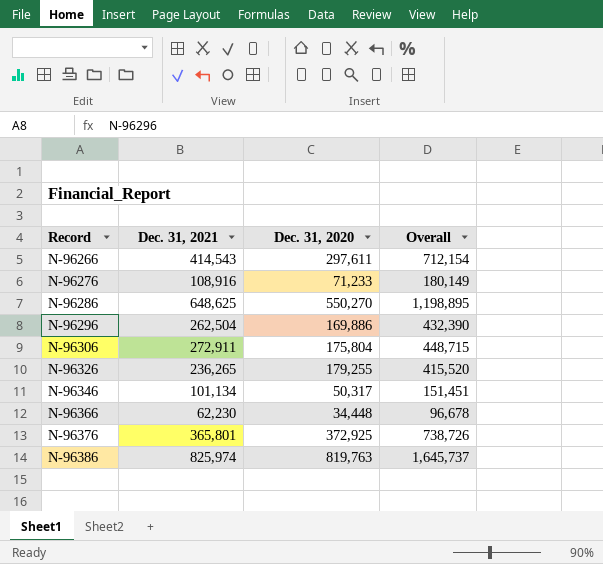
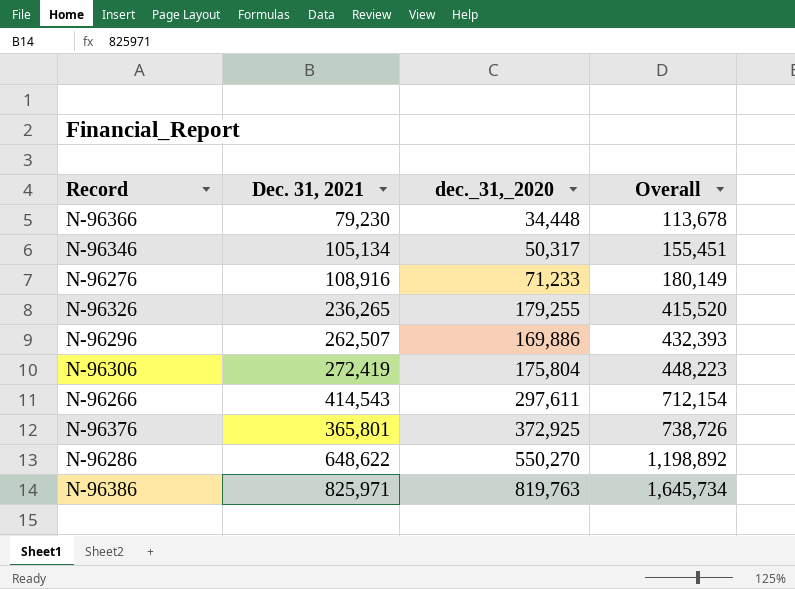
row order: Record ascending -> Overall ascending
column name: Dec. 31, 2020 -> dec._31,_2020
N-96366 | Dec. 31, 2021: 62,230 -> 79,230
N-96366 | Overall: 96,678 -> 113,678
N-96346 | Dec. 31, 2021: 101,134 -> 105,134
N-96346 | Overall: 151,451 -> 155,451
N-96296 | Dec. 31, 2021: 262,504 -> 262,507
N-96296 | Overall: 432,390 -> 432,393
N-96306 | Dec. 31, 2021: 272,911 -> 272,419
N-96306 | Overall: 448,715 -> 448,223
N-96286 | Dec. 31, 2021: 648,625 -> 648,622
N-96286 | Overall: 1,198,895 -> 1,198,892
N-96386 | Dec. 31, 2021: 825,974 -> 825,971
N-96386 | Overall: 1,645,737 -> 1,645,734

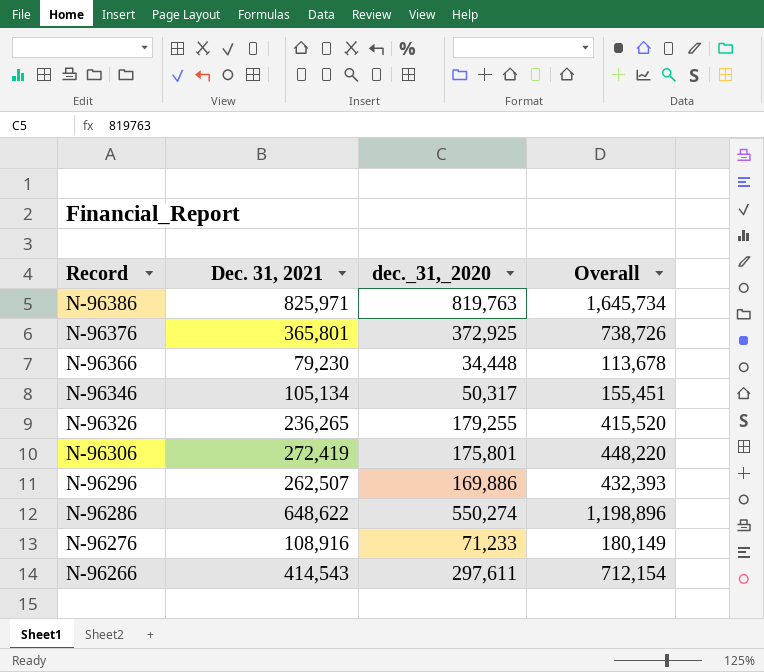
row order: Overall ascending -> Record descending
N-96306 | dec._31,_2020: 175,804 -> 175,801
N-96306 | Overall: 448,223 -> 448,220
N-96286 | dec._31,_2020: 550,270 -> 550,274
N-96286 | Overall: 1,198,892 -> 1,198,896

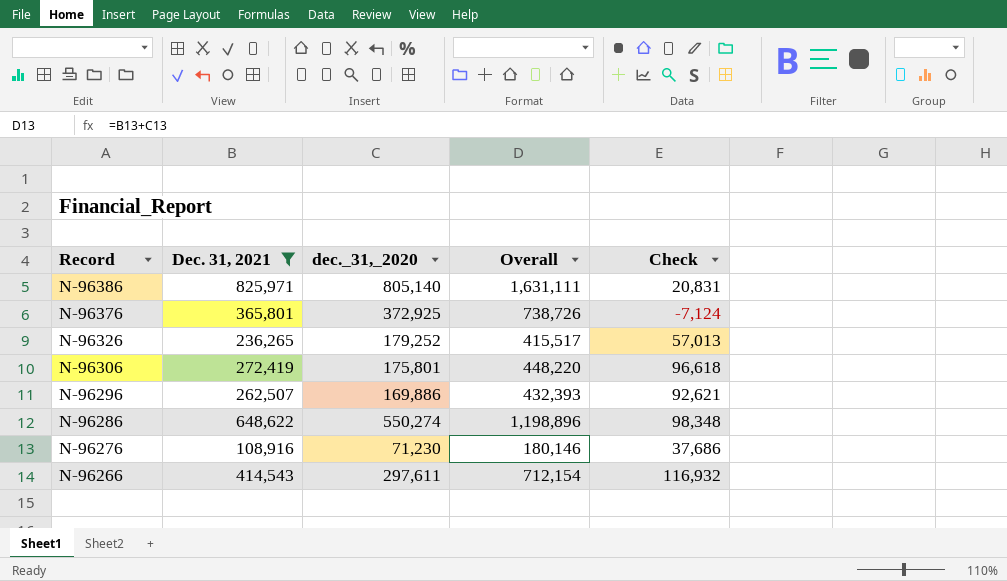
filter: none -> Dec. 31, 2021 >= 108,916
column Check | formula: none -> [Dec. 31, 2021] - [dec._31,_2020]
N-96386 | dec._31,_2020: 819,763 -> 805,140
N-96386 | Overall: 1,645,734 -> 1,631,111
N-96326 | dec._31,_2020: 179,255 -> 179,252
N-96326 | Overall: 415,520 -> 415,517
N-96276 | dec._31,_2020: 71,233 -> 71,230
N-96276 | Overall: 180,149 -> 180,146

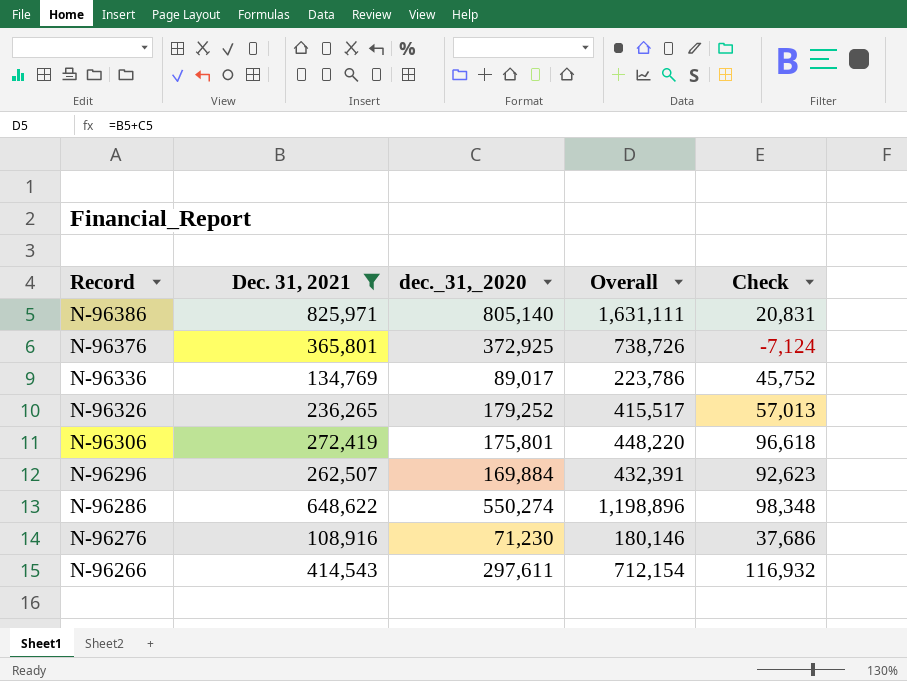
row N-96336: none -> 134,769 | 89,017 | 223,786 | 45,752
N-96296 | dec._31,_2020: 169,886 -> 169,884
N-96296 | Overall: 432,393 -> 432,391
N-96296 | Check: 92,621 -> 92,623

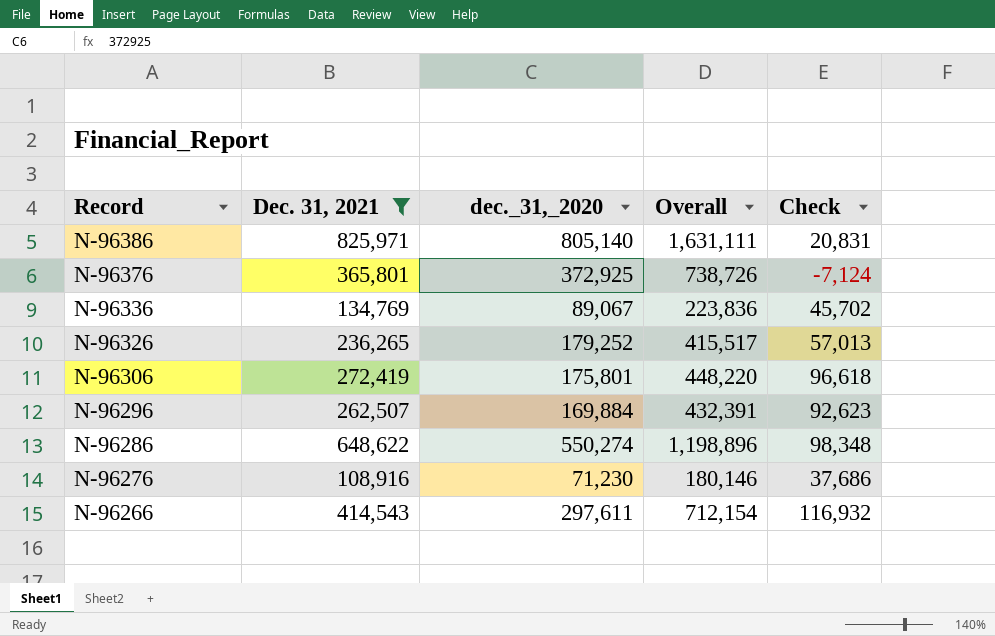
N-96336 | dec._31,_2020: 89,017 -> 89,067
N-96336 | Overall: 223,786 -> 223,836
N-96336 | Check: 45,752 -> 45,702

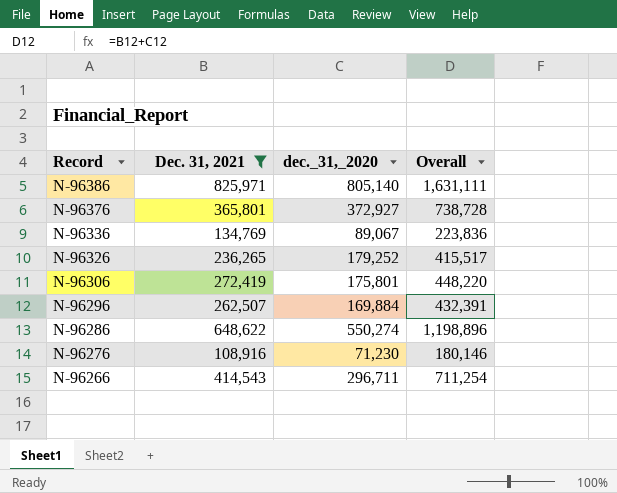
column Check | formula: [Dec. 31, 2021] - [dec._31,_2020] -> none
N-96376 | dec._31,_2020: 372,925 -> 372,927
N-96376 | Overall: 738,726 -> 738,728
N-96266 | dec._31,_2020: 297,611 -> 296,711
N-96266 | Overall: 712,154 -> 711,254

